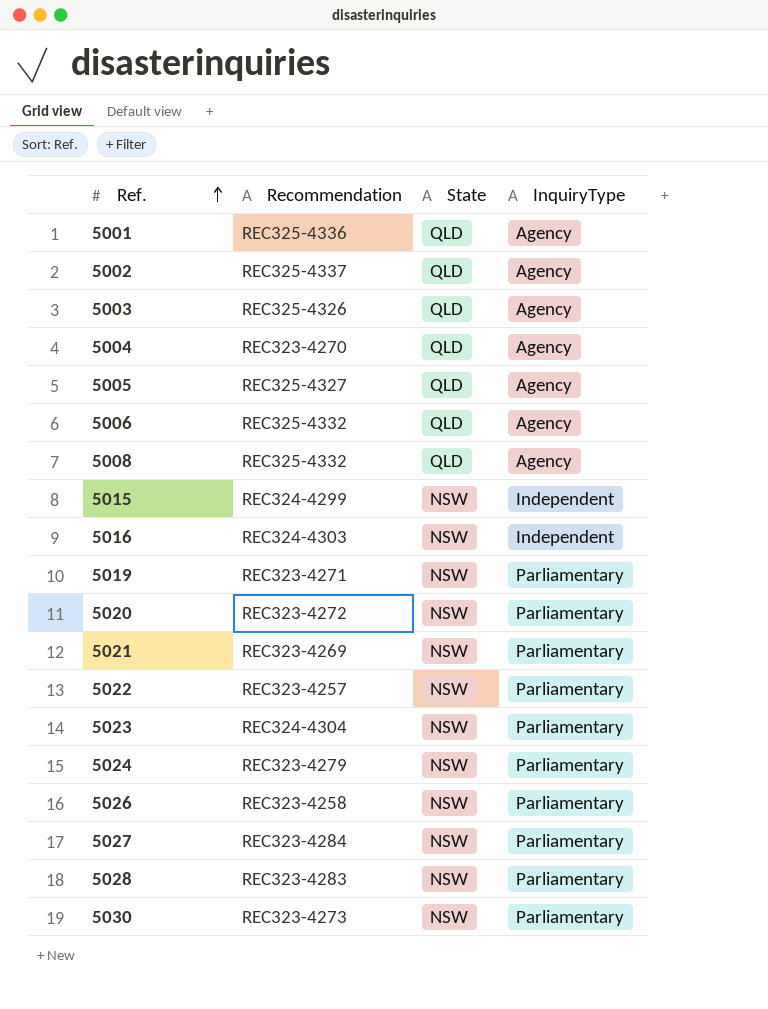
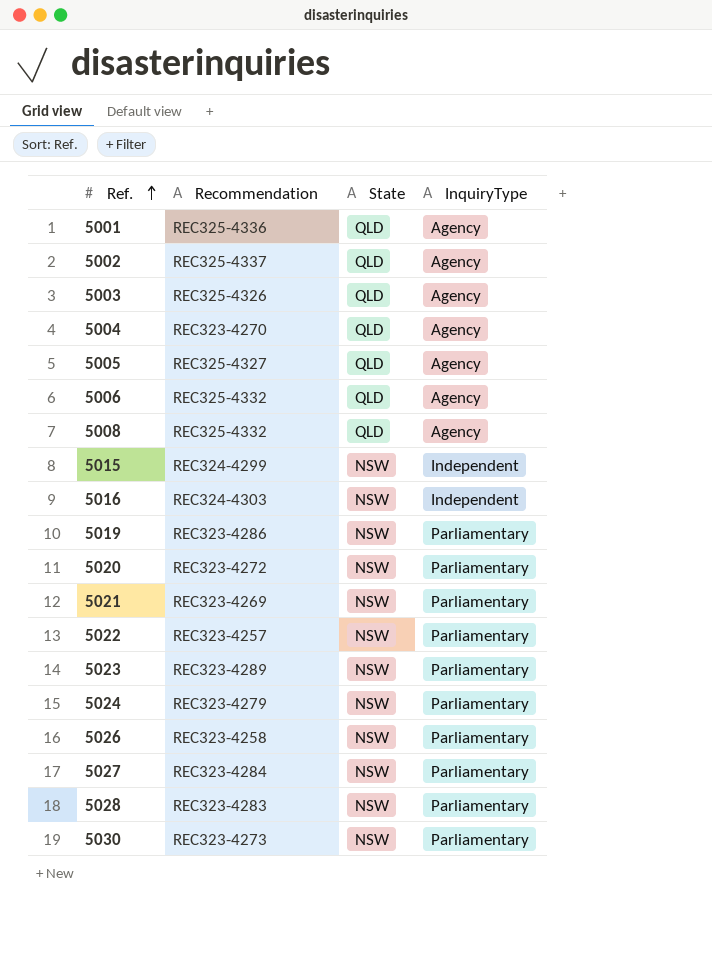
5019 | Recommendation: REC323-4271 -> REC323-4286
5023 | Recommendation: REC324-4304 -> REC323-4289

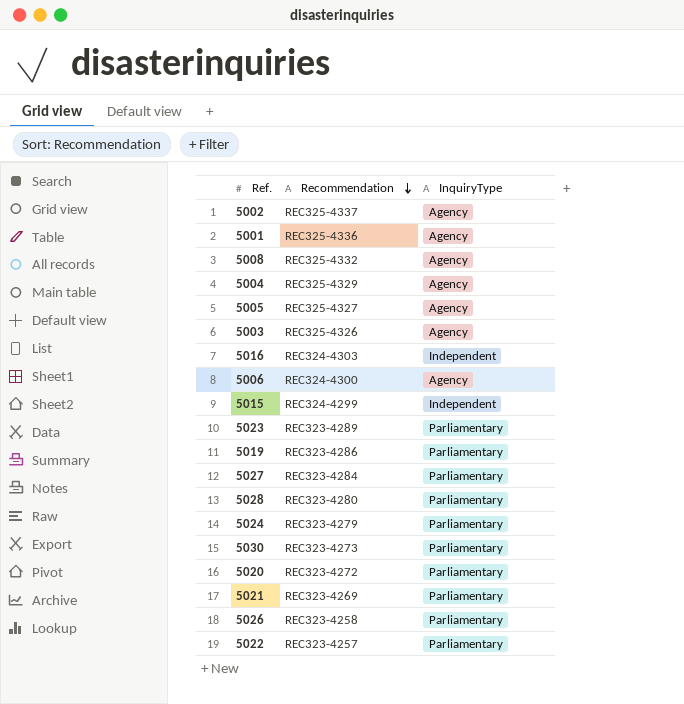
row order: Ref. ascending -> Recommendation descending
column State | position: 3 -> none
5004 | Recommendation: REC323-4270 -> REC325-4329
5006 | Recommendation: REC325-4332 -> REC324-4300
5028 | Recommendation: REC323-4283 -> REC323-4280

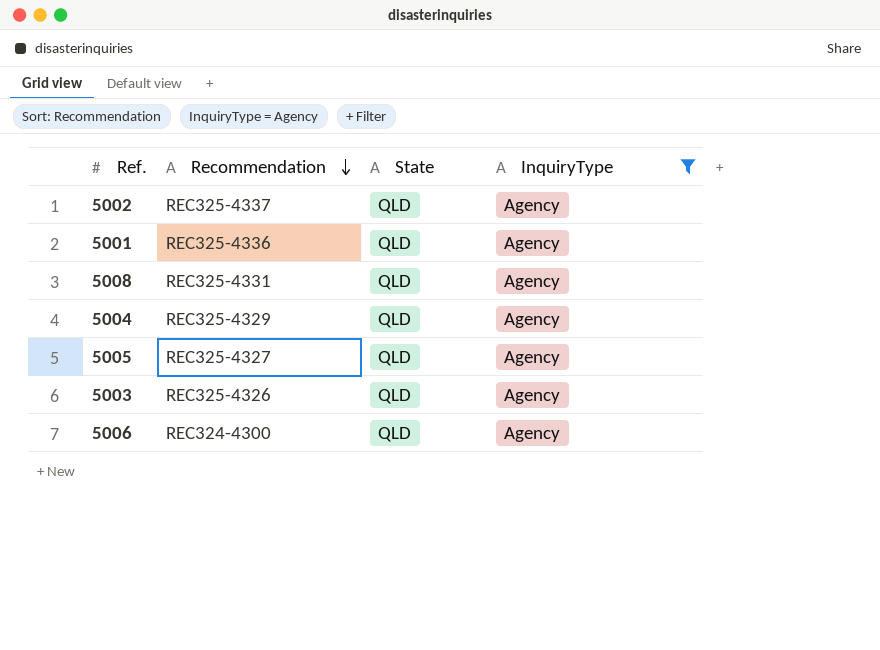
filter: none -> InquiryType = Agency
column State | position: none -> 3
5008 | Recommendation: REC325-4332 -> REC325-4331

